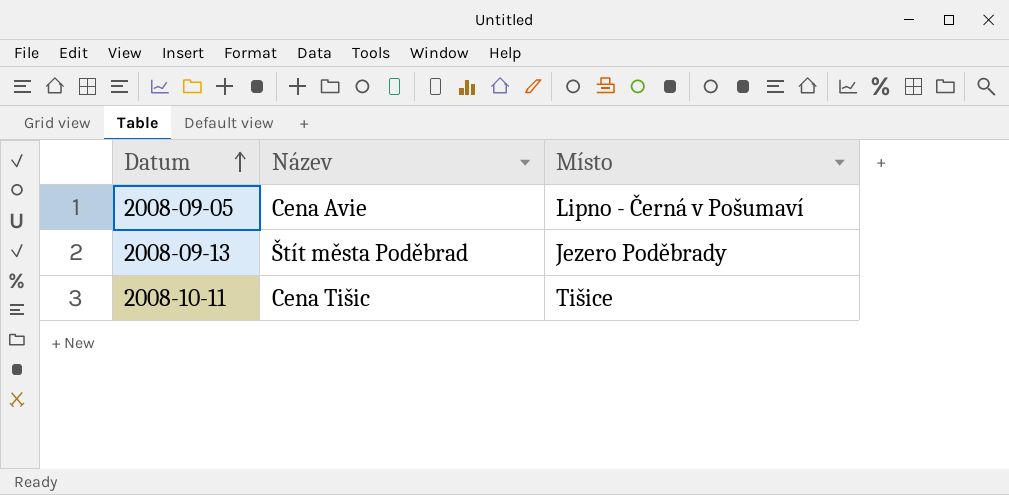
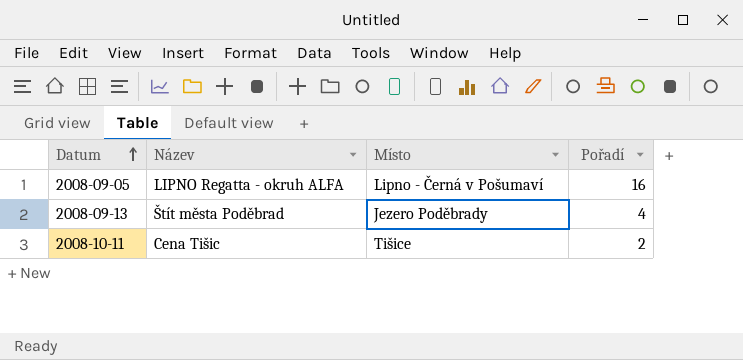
column Pořadí | position: none -> 4
2008-09-05 | Název: Cena Avie -> LIPNO Regatta - okruh ALFA

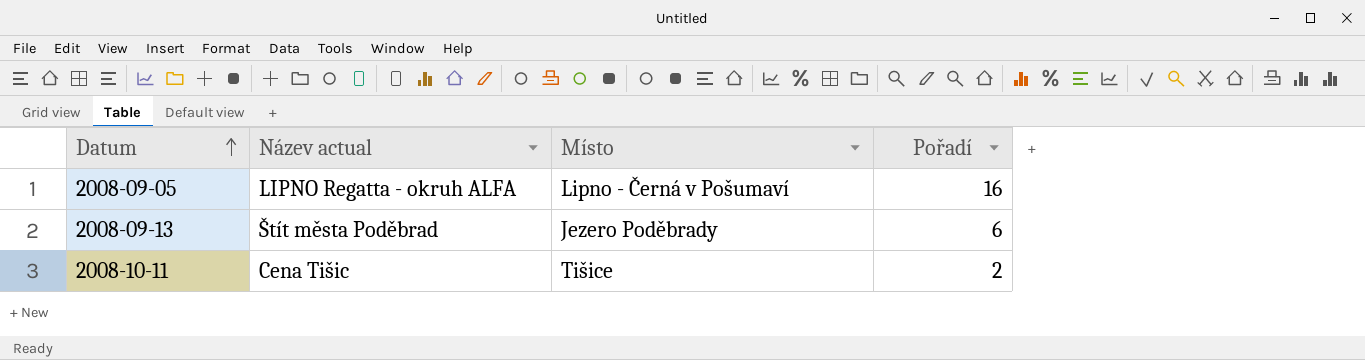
column name: Název -> Název actual
2008-09-13 | Pořadí: 4 -> 6

